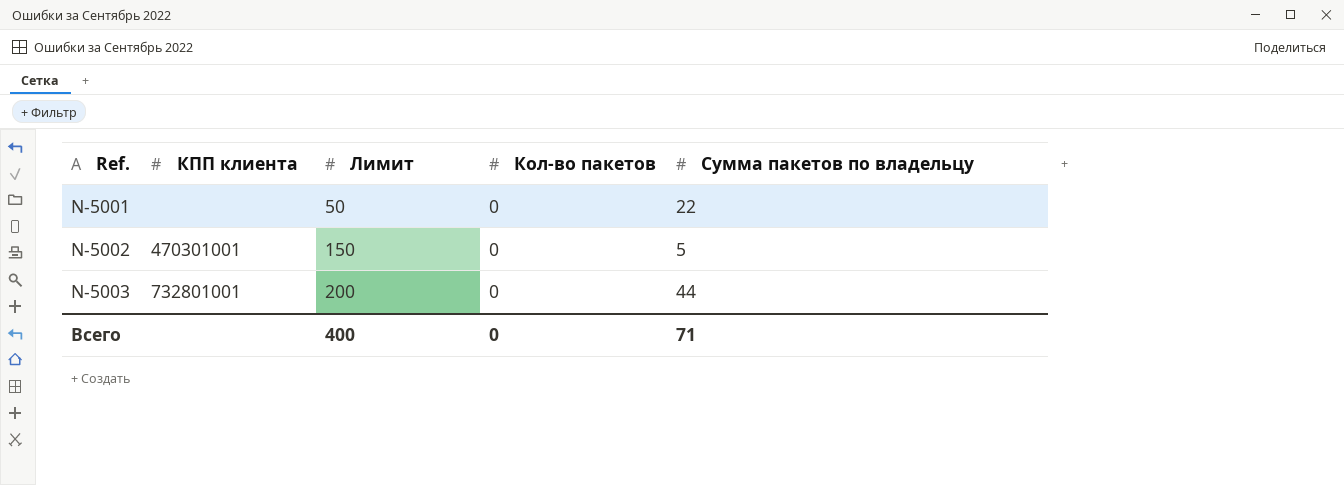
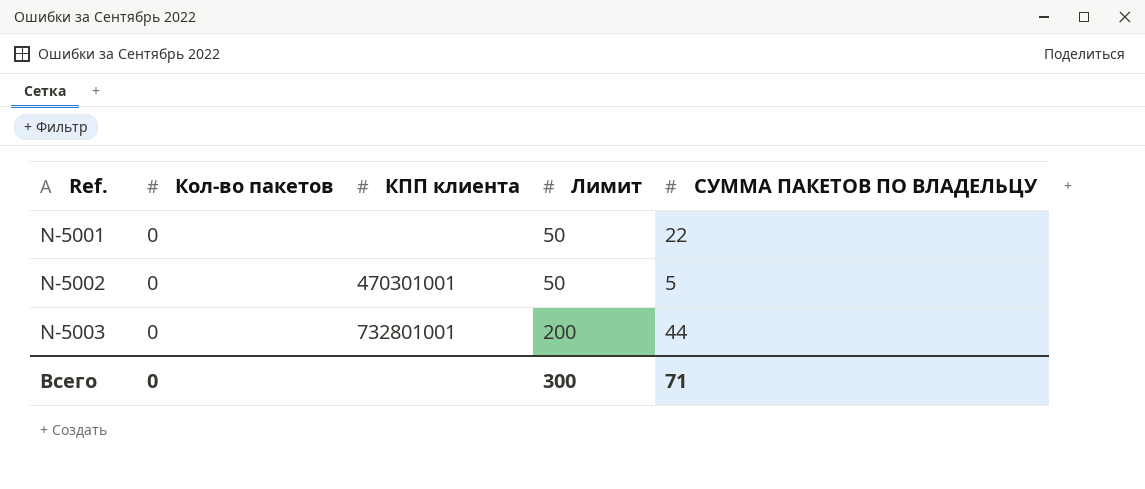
column Кол-во пакетов | position: 4 -> 2
column name: Сумма пакетов по владельцу -> СУММА ПАКЕТОВ ПО ВЛАДЕЛЬЦУ
N-5002 | Лимит: 150 -> 50
Всего | Лимит: 400 -> 300

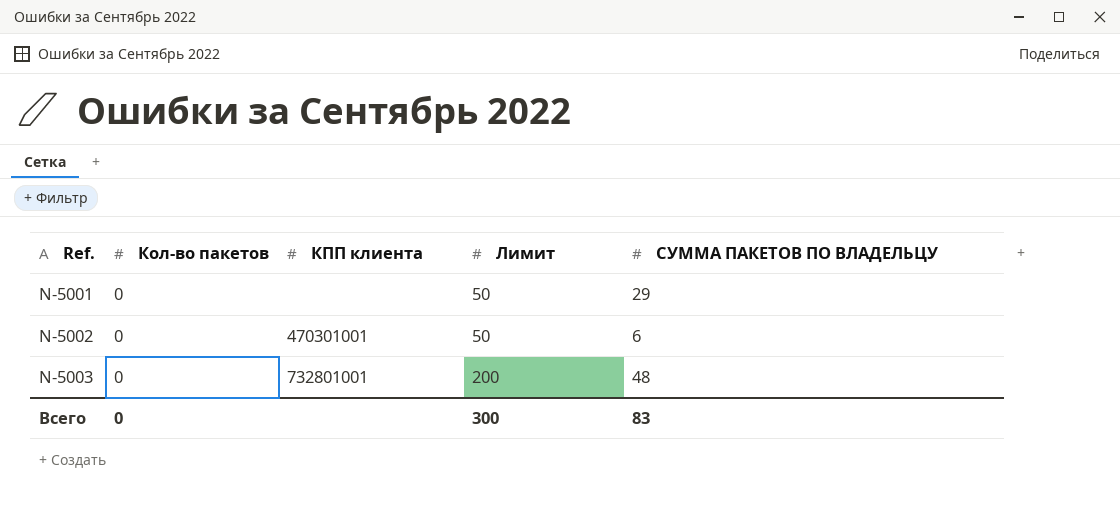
N-5001 | СУММА ПАКЕТОВ ПО ВЛАДЕЛЬЦУ: 22 -> 29
N-5002 | СУММА ПАКЕТОВ ПО ВЛАДЕЛЬЦУ: 5 -> 6
N-5003 | СУММА ПАКЕТОВ ПО ВЛАДЕЛЬЦУ: 44 -> 48
Всего | СУММА ПАКЕТОВ ПО ВЛАДЕЛЬЦУ: 71 -> 83

